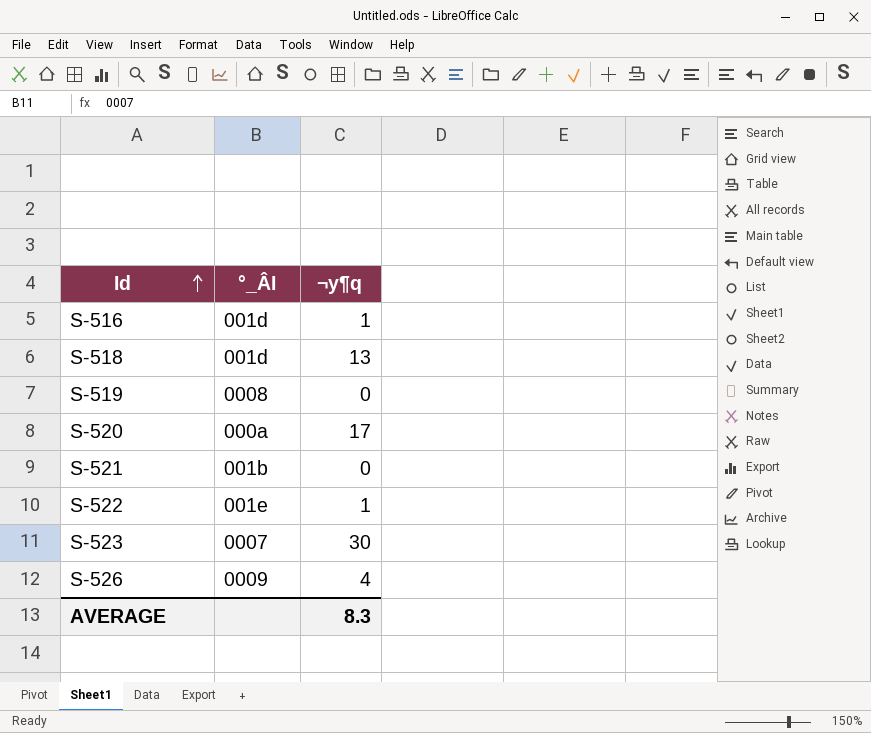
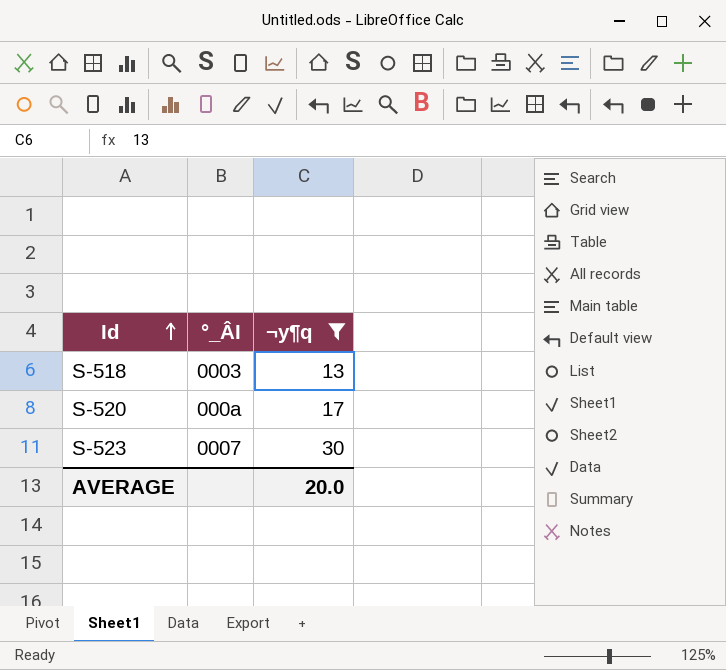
filter: none -> ¬y¶q >= 13
S-518 | °_ÂI: 001d -> 0003
AVERAGE | ¬y¶q: 8.3 -> 20.0

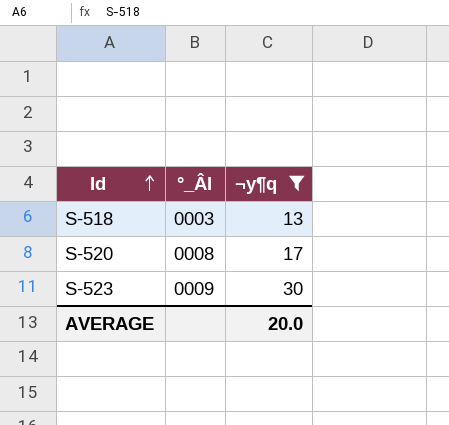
S-520 | °_ÂI: 000a -> 0008
S-523 | °_ÂI: 0007 -> 0009

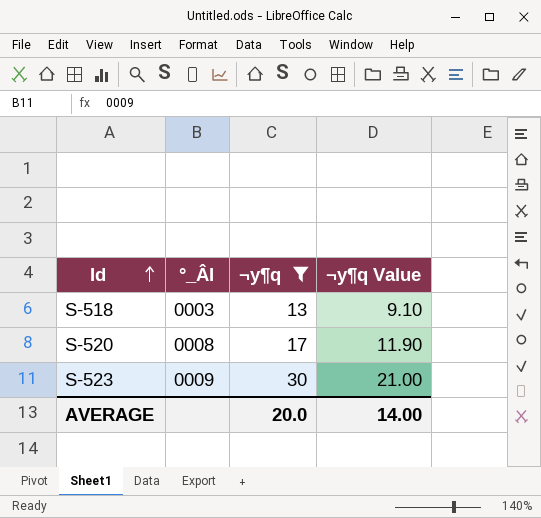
column ¬y¶q Value | formula: none -> [¬y¶q] * 0.7

